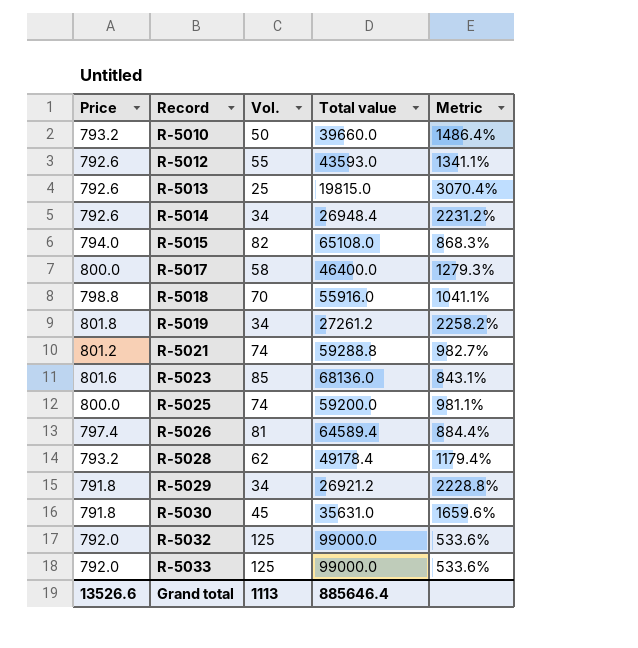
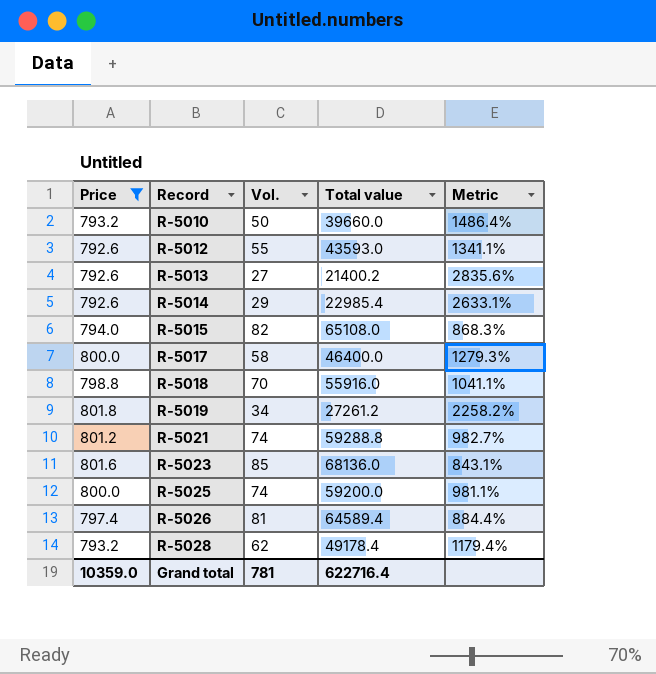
filter: none -> Price >= 792.6
R-5013 | Vol.: 25 -> 27
R-5013 | Total value: 19815.0 -> 21400.2
R-5013 | Metric: 3070.4% -> 2835.6%
R-5014 | Vol.: 34 -> 29
R-5014 | Total value: 26948.4 -> 22985.4
R-5014 | Metric: 2231.2% -> 2633.1%
Grand total | Price: 13526.6 -> 10359.0
Grand total | Vol.: 1113 -> 781
Grand total | Total value: 885646.4 -> 622716.4

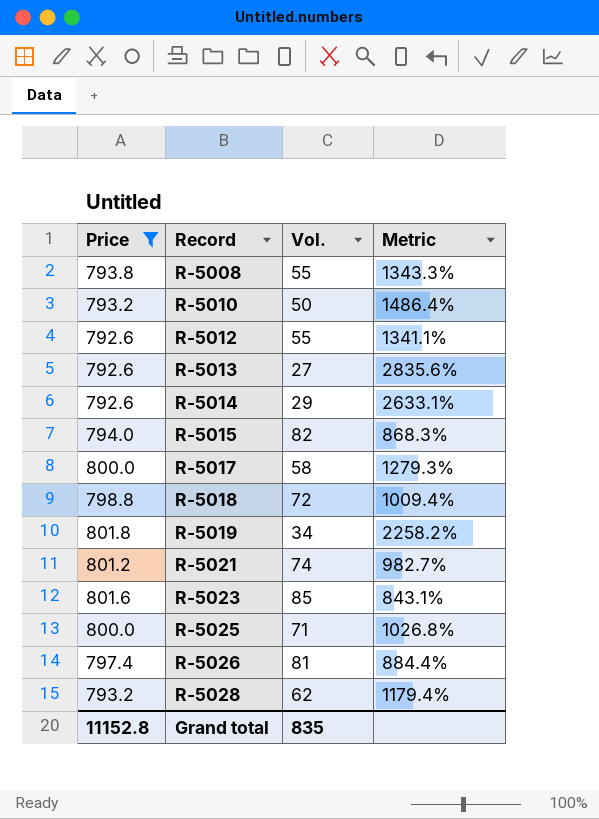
column Total value | formula: [Price] * [Vol.] -> none
row R-5008: none -> 793.8 | 55 | 1343.3%
R-5018 | Vol.: 70 -> 72
R-5018 | Metric: 1041.1% -> 1009.4%
R-5025 | Vol.: 74 -> 71
R-5025 | Metric: 981.1% -> 1026.8%
Grand total | Price: 10359.0 -> 11152.8
Grand total | Vol.: 781 -> 835

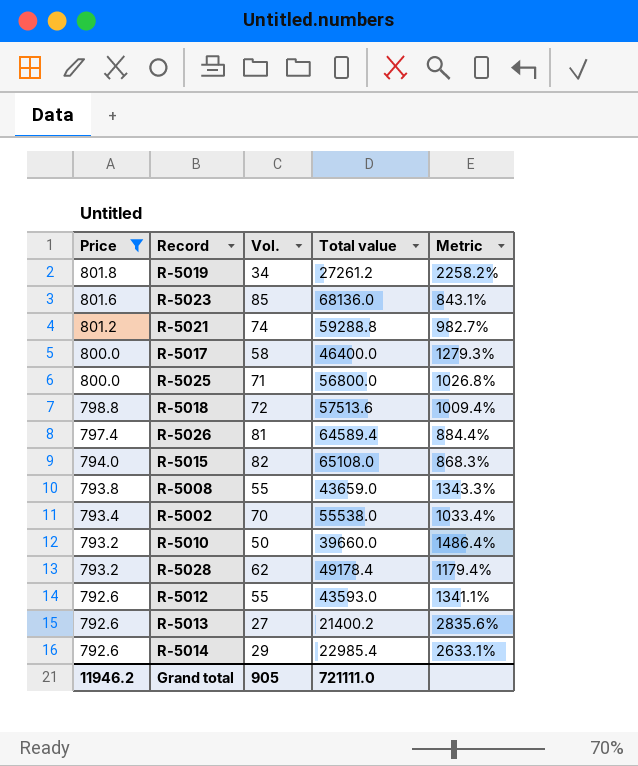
row order: Record ascending -> Price descending
column Total value | formula: none -> [Price] * [Vol.]
row R-5002: none -> 793.4 | 70 | 55538.0 | 1033.4%
Grand total | Price: 11152.8 -> 11946.2
Grand total | Vol.: 835 -> 905

